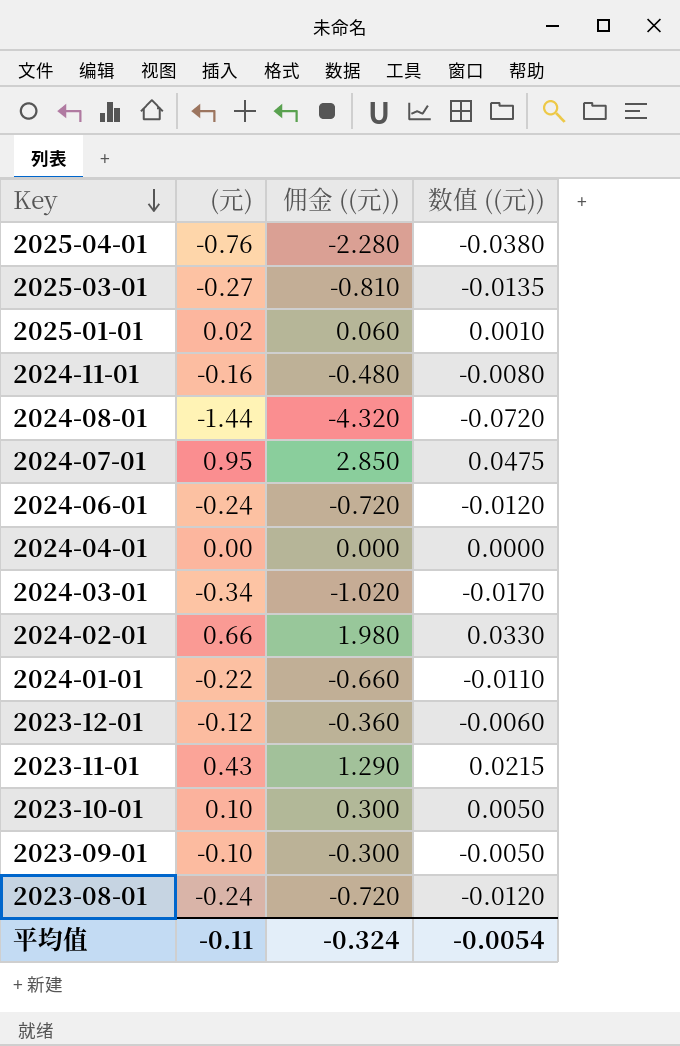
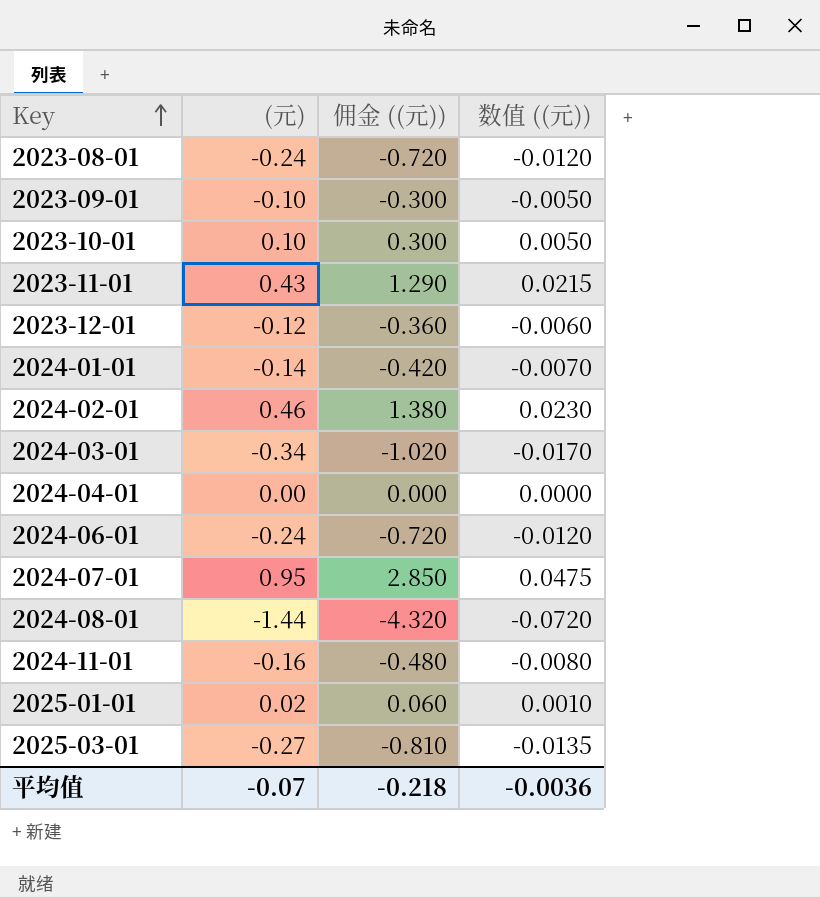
row order: Key descending -> Key ascending
row 2025-04-01: -0.76 | -2.280 | -0.0380 -> none
2024-01-01 | (元): -0.22 -> -0.14
2024-01-01 | 佣金 ((元)): -0.660 -> -0.420
2024-01-01 | 数值 ((元)): -0.0110 -> -0.0070
2024-02-01 | (元): 0.66 -> 0.46
2024-02-01 | 佣金 ((元)): 1.980 -> 1.380
2024-02-01 | 数值 ((元)): 0.0330 -> 0.0230
平均值 | (元): -0.11 -> -0.07
平均值 | 佣金 ((元)): -0.324 -> -0.218
平均值 | 数值 ((元)): -0.0054 -> -0.0036

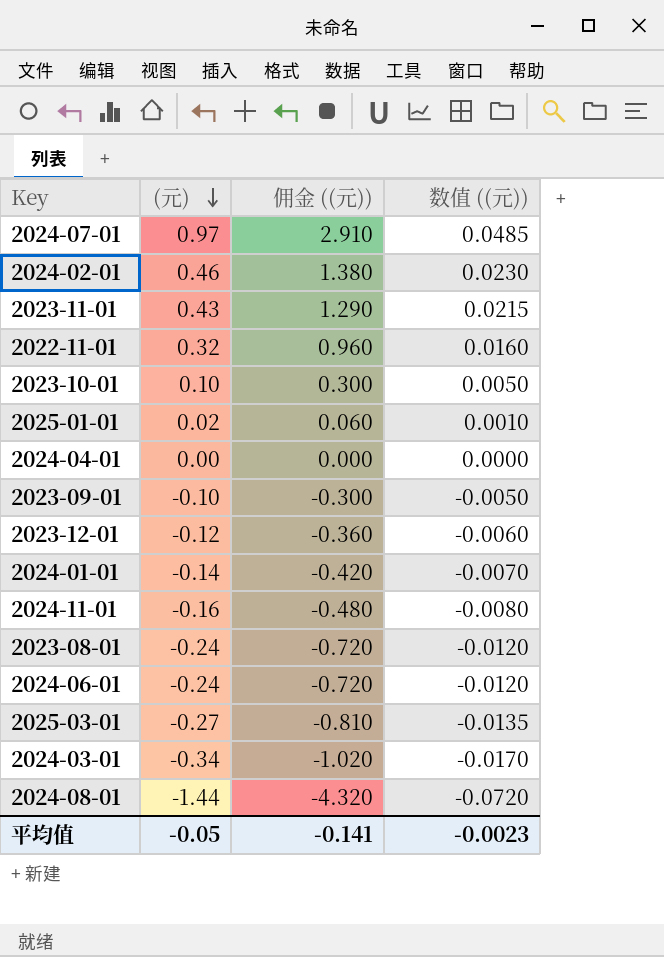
row order: Key ascending -> (元) descending
2024-07-01 | (元): 0.95 -> 0.97
2024-07-01 | 佣金 ((元)): 2.850 -> 2.910
2024-07-01 | 数值 ((元)): 0.0475 -> 0.0485
row 2022-11-01: none -> 0.32 | 0.960 | 0.0160
平均值 | (元): -0.07 -> -0.05
平均值 | 佣金 ((元)): -0.218 -> -0.141
平均值 | 数值 ((元)): -0.0036 -> -0.0023

